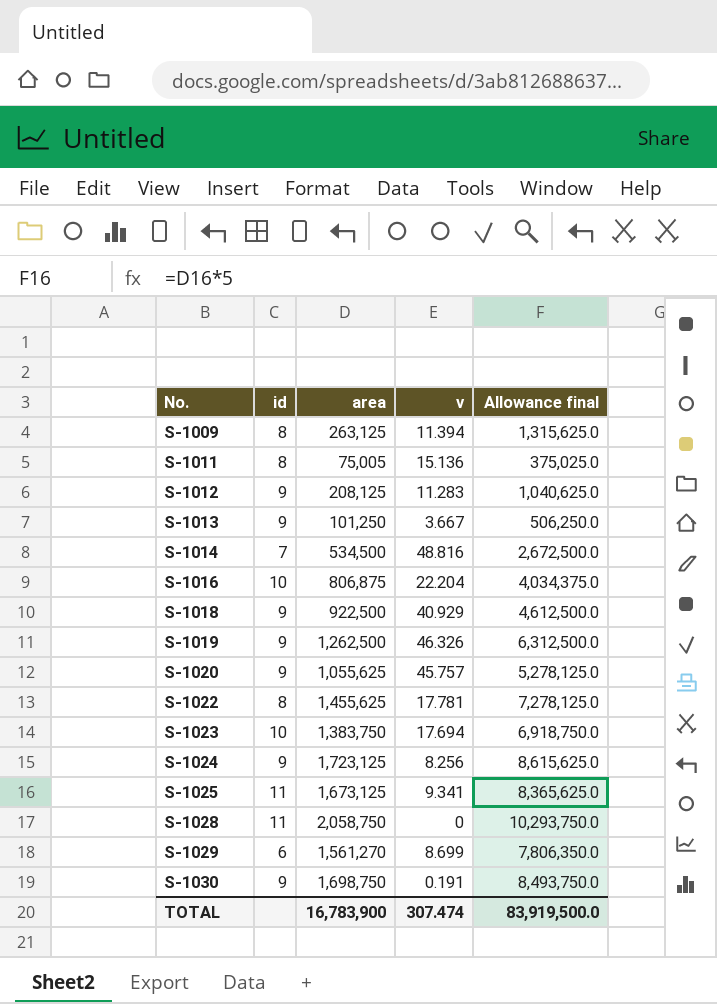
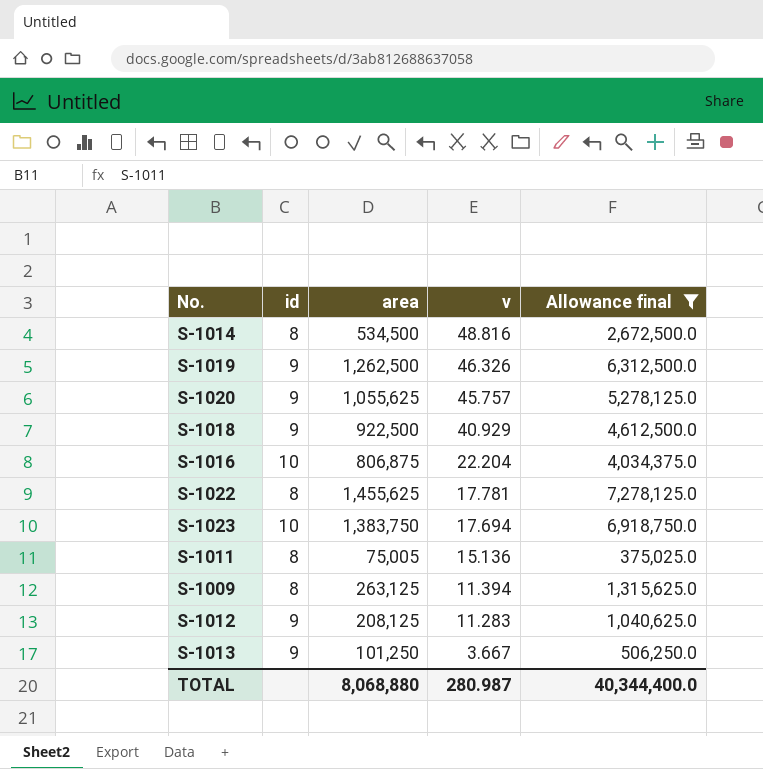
filter: none -> Allowance final <= 7,278,125.0
row order: No. ascending -> v descending
S-1014 | id: 7 -> 8
TOTAL | area: 16,783,900 -> 8,068,880
TOTAL | v: 307.474 -> 280.987
TOTAL | Allowance final: 83,919,500.0 -> 40,344,400.0

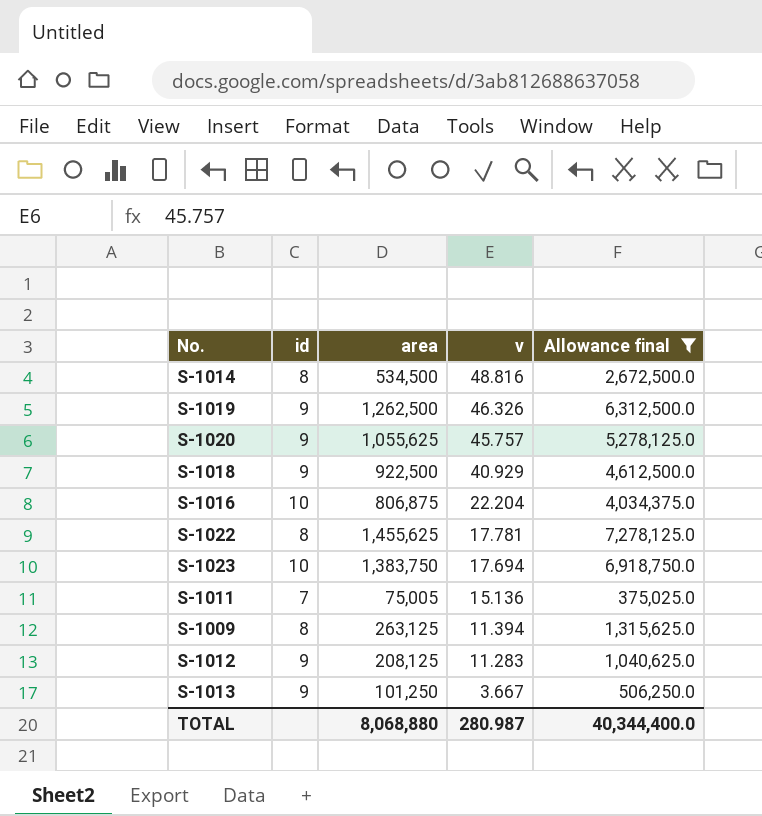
S-1011 | id: 8 -> 7

